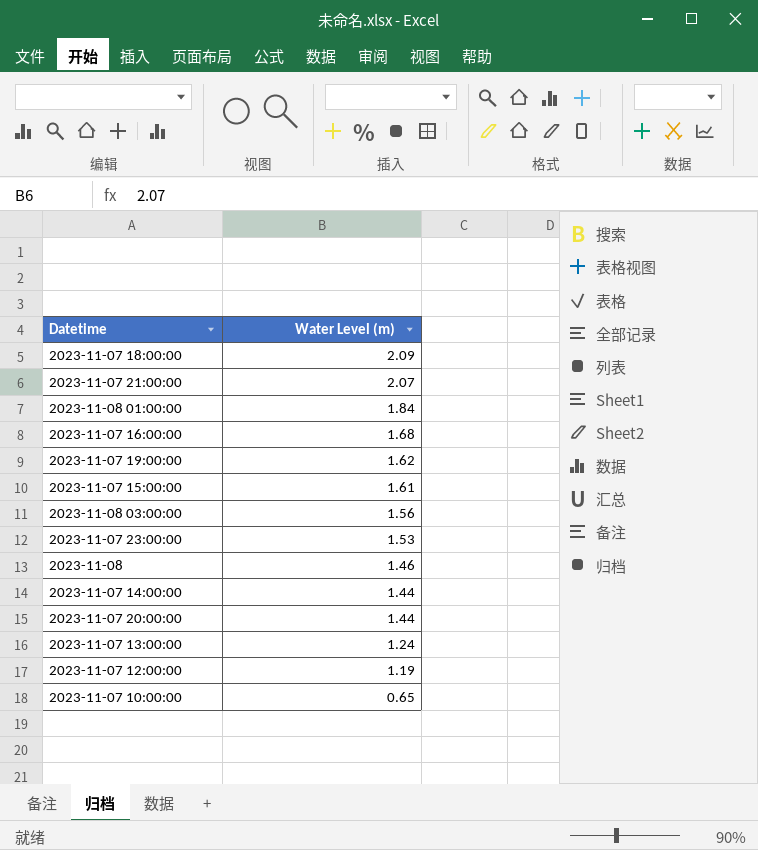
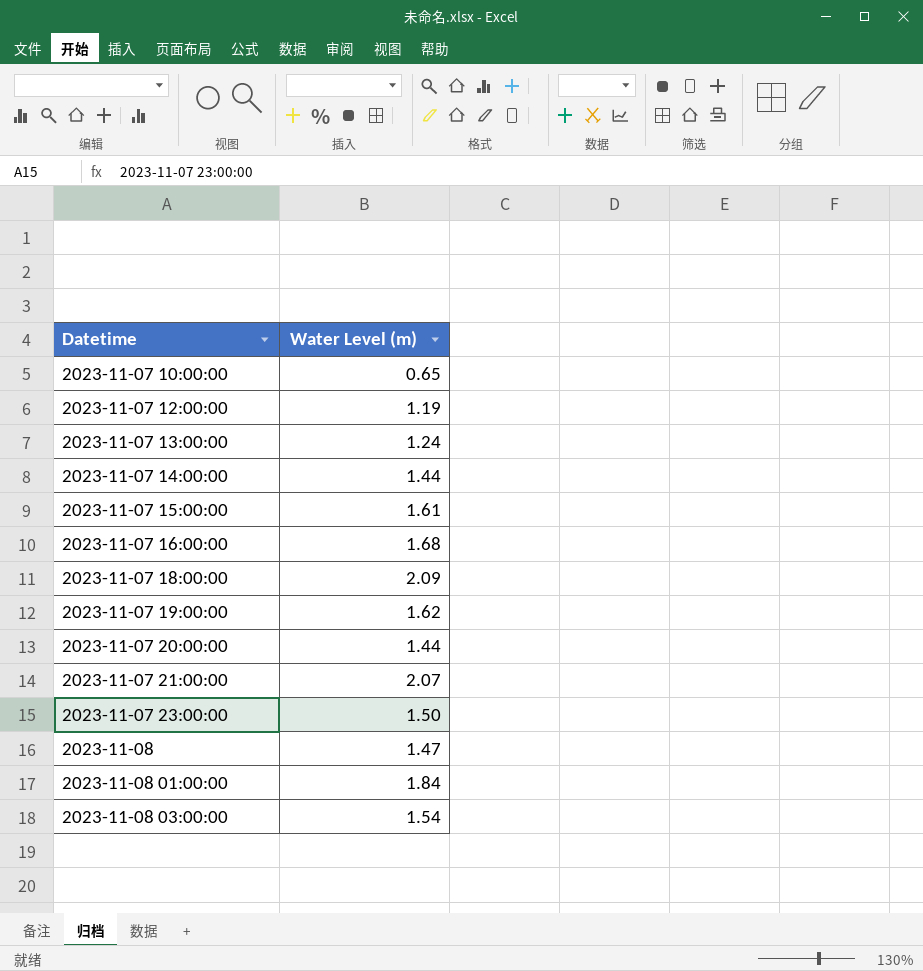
row order: Water Level (m) descending -> Datetime ascending
2023-11-07 23:00:00 | Water Level (m): 1.53 -> 1.50
2023-11-08 | Water Level (m): 1.46 -> 1.47
2023-11-08 03:00:00 | Water Level (m): 1.56 -> 1.54

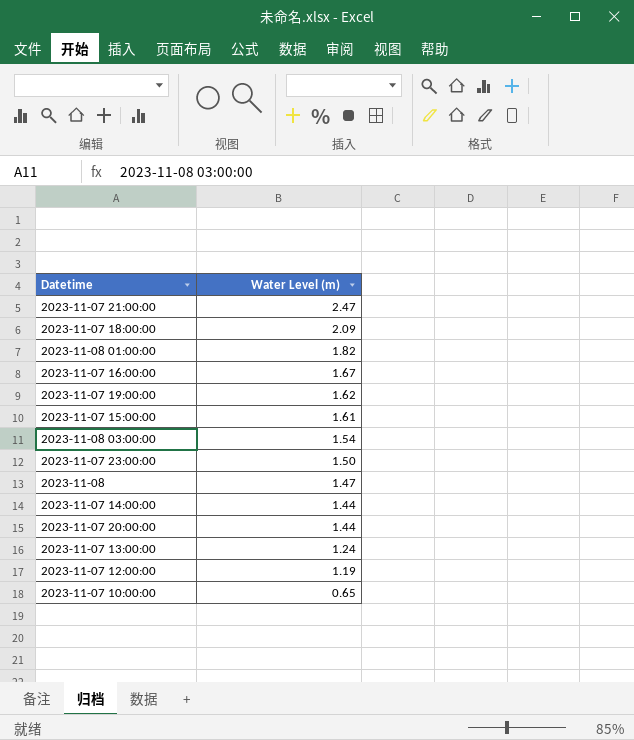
row order: Datetime ascending -> Water Level (m) descending
2023-11-07 21:00:00 | Water Level (m): 2.07 -> 2.47
2023-11-08 01:00:00 | Water Level (m): 1.84 -> 1.82
2023-11-07 16:00:00 | Water Level (m): 1.68 -> 1.67

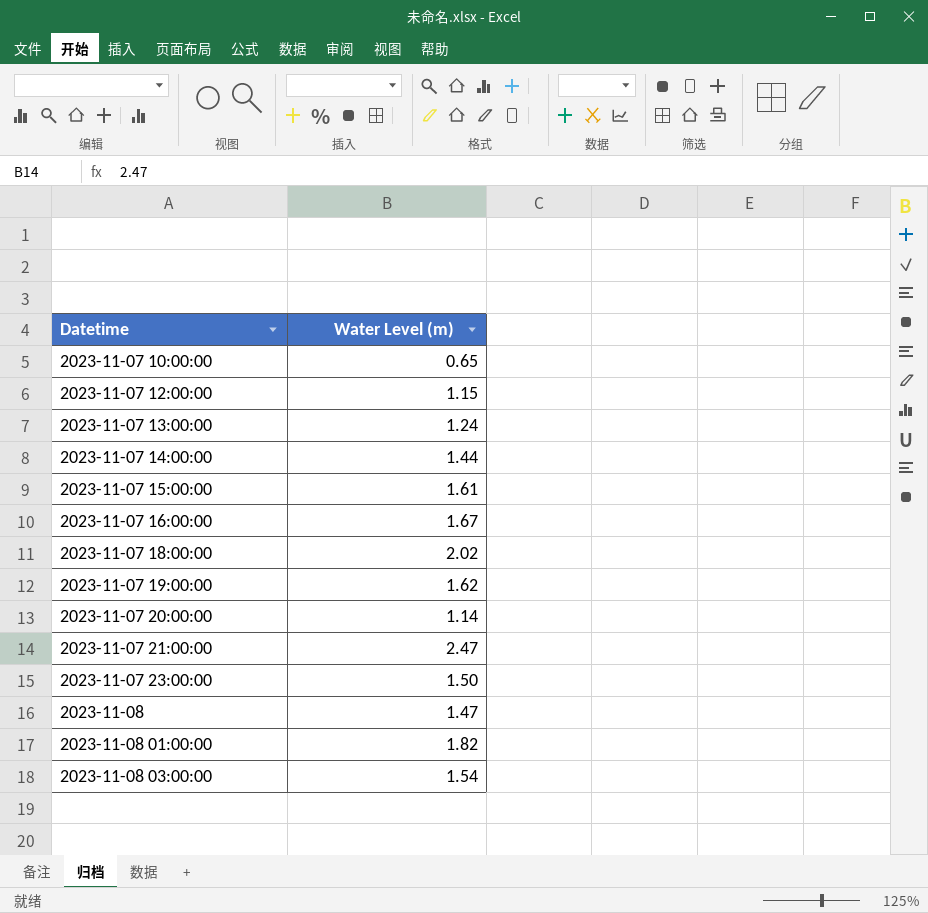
row order: Water Level (m) descending -> Datetime ascending
2023-11-07 12:00:00 | Water Level (m): 1.19 -> 1.15
2023-11-07 18:00:00 | Water Level (m): 2.09 -> 2.02
2023-11-07 20:00:00 | Water Level (m): 1.44 -> 1.14

